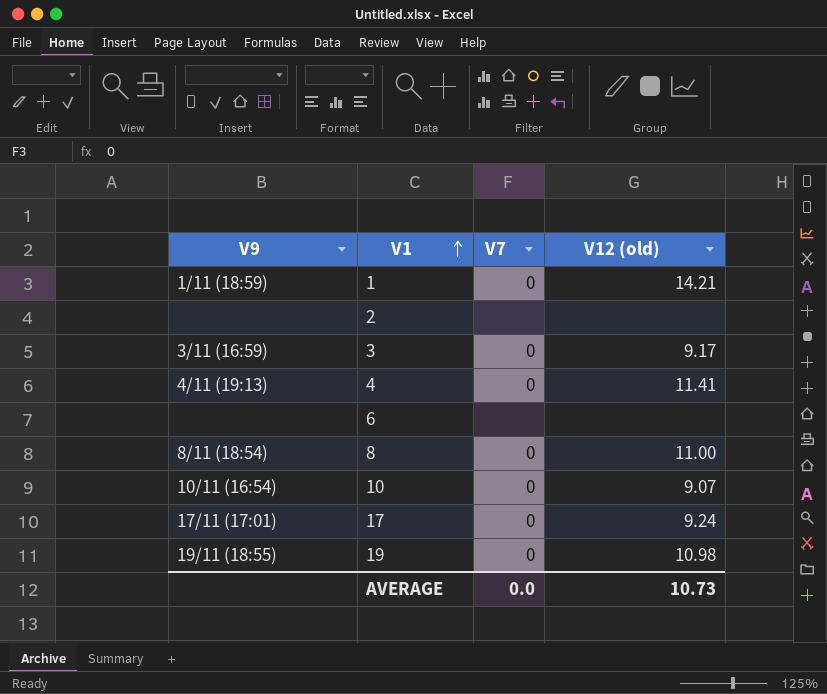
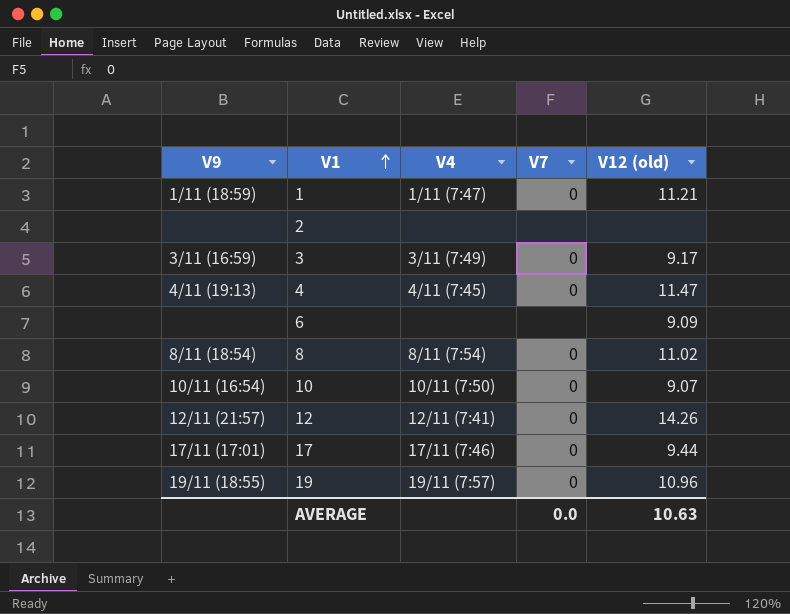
column V4 | position: none -> 3
1 | V12 (old): 14.21 -> 11.21
4 | V12 (old): 11.41 -> 11.47
6 | V12 (old): none -> 9.09
8 | V12 (old): 11.00 -> 11.02
row 12: none -> 12/11 (21:57) | 12/11 (7:41) | 0 | 14.26
17 | V12 (old): 9.24 -> 9.44
19 | V12 (old): 10.98 -> 10.96
AVERAGE | V12 (old): 10.73 -> 10.63

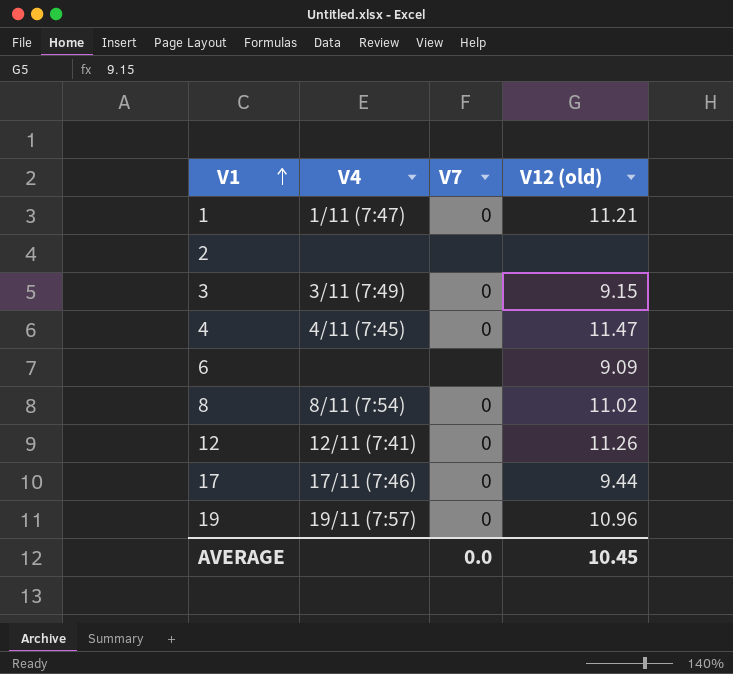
column V9 | position: 1 -> none
row 10: 10/11 (16:54) | 10/11 (7:50) | 0 | 9.07 -> none
3 | V12 (old): 9.17 -> 9.15
12 | V12 (old): 14.26 -> 11.26
AVERAGE | V12 (old): 10.63 -> 10.45

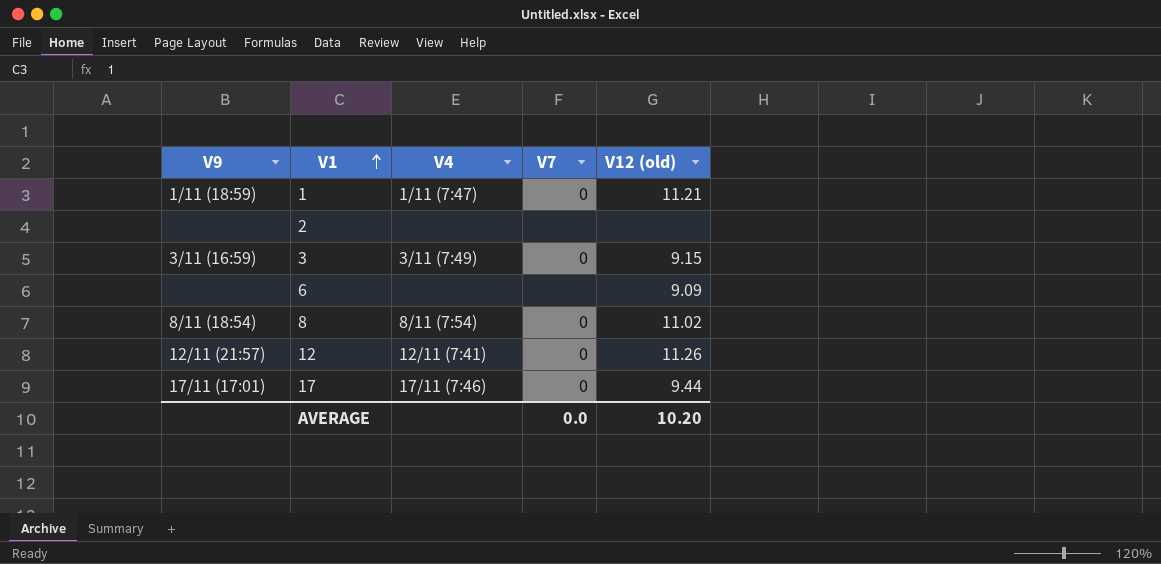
column V9 | position: none -> 1
row 4: 4/11 (7:45) | 0 | 11.47 -> none
row 19: 19/11 (7:57) | 0 | 10.96 -> none
AVERAGE | V12 (old): 10.45 -> 10.20

